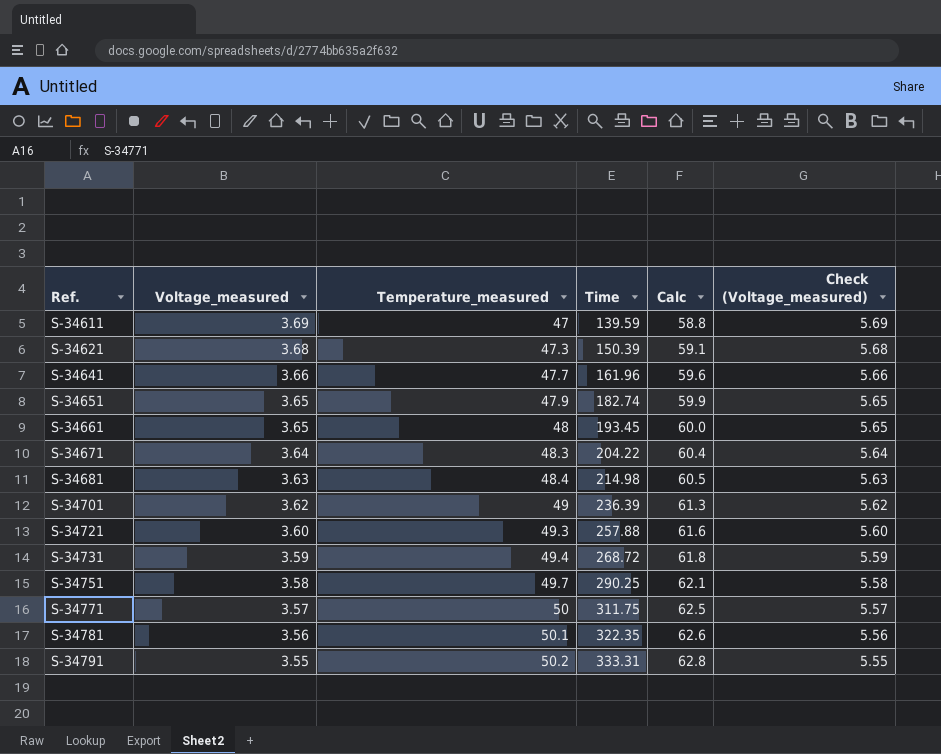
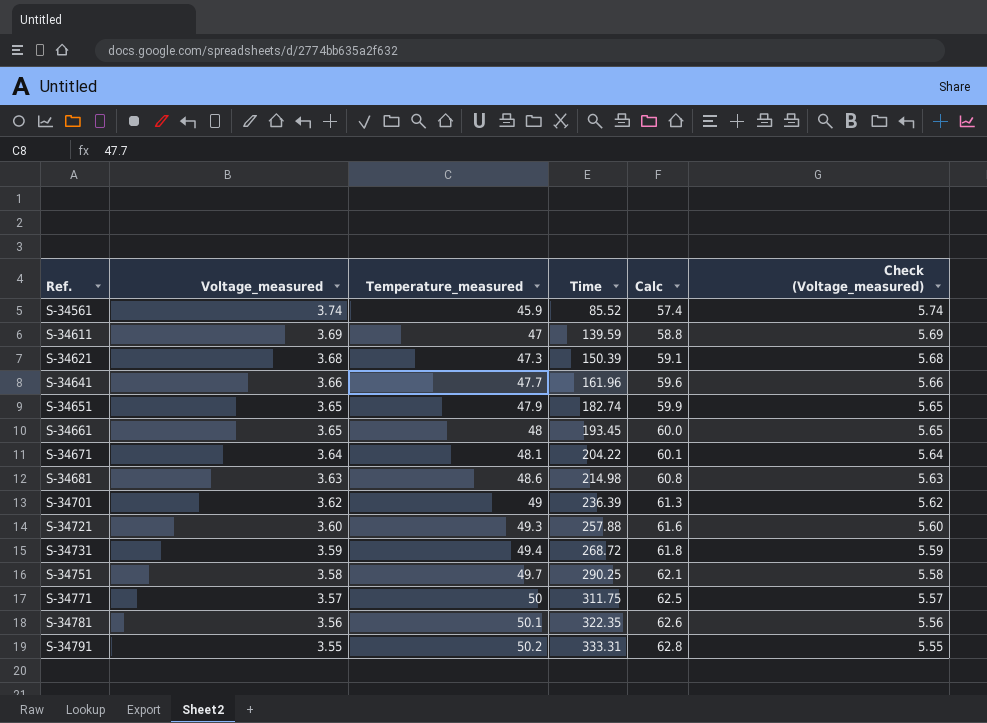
row S-34561: none -> 3.74 | 45.9 | 85.52 | 57.4 | 5.74
S-34671 | Temperature_measured: 48.3 -> 48.1
S-34671 | Calc: 60.4 -> 60.1
S-34681 | Temperature_measured: 48.4 -> 48.6
S-34681 | Calc: 60.5 -> 60.8

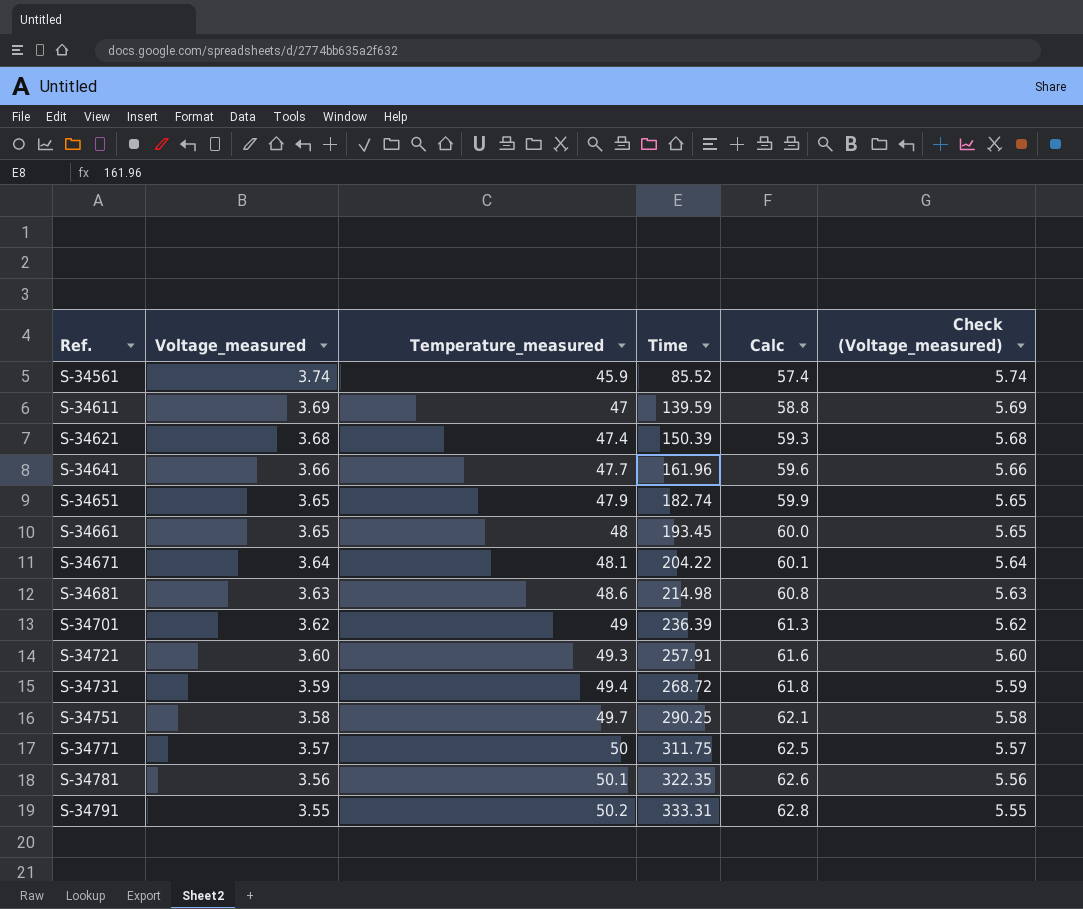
S-34621 | Temperature_measured: 47.3 -> 47.4
S-34621 | Calc: 59.1 -> 59.3
S-34721 | Time: 257.88 -> 257.91

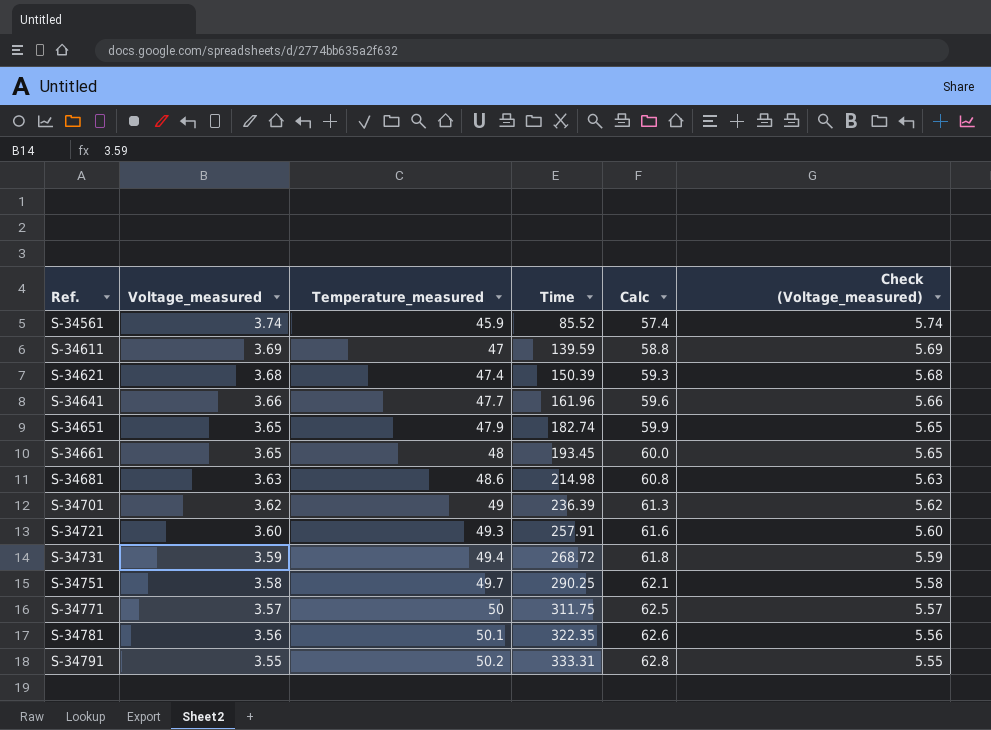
row S-34671: 3.64 | 48.1 | 204.22 | 60.1 | 5.64 -> none

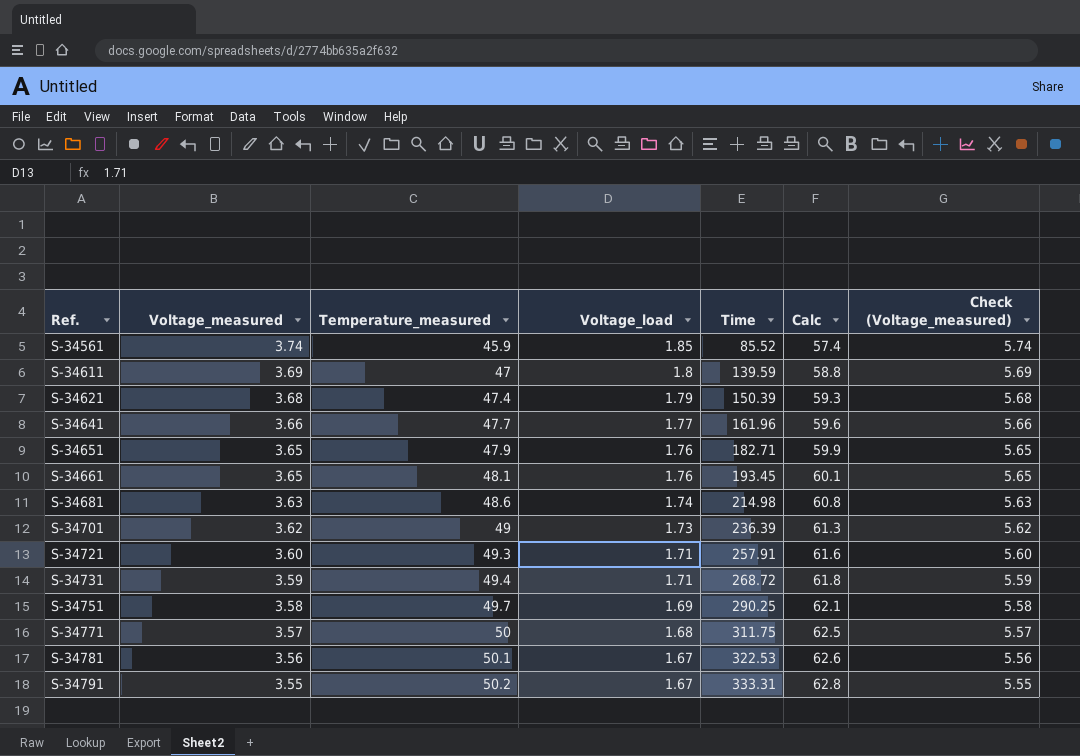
column Voltage_load | position: none -> 4
S-34651 | Time: 182.74 -> 182.71
S-34661 | Temperature_measured: 48 -> 48.1
S-34661 | Calc: 60.0 -> 60.1
S-34781 | Time: 322.35 -> 322.53

